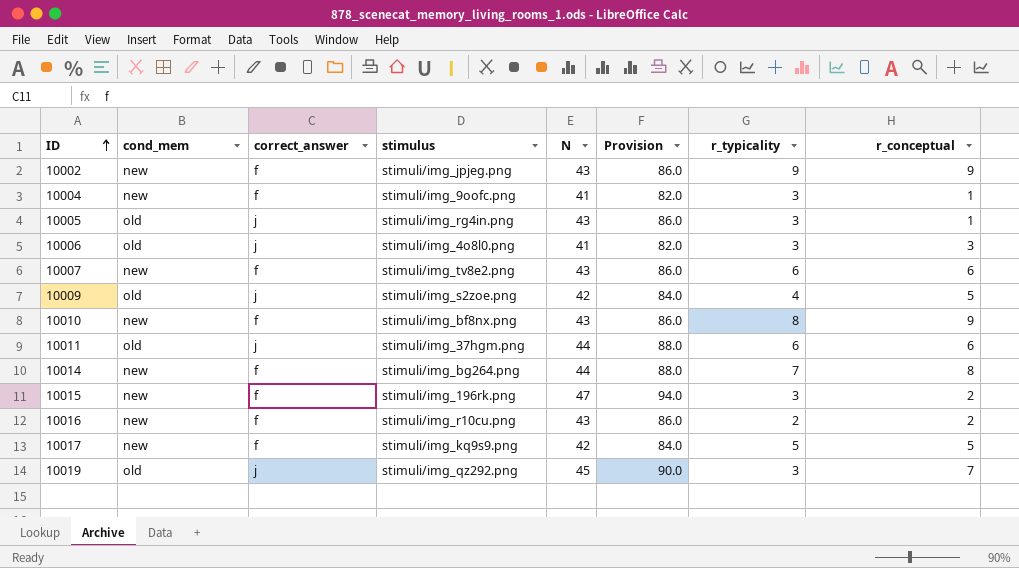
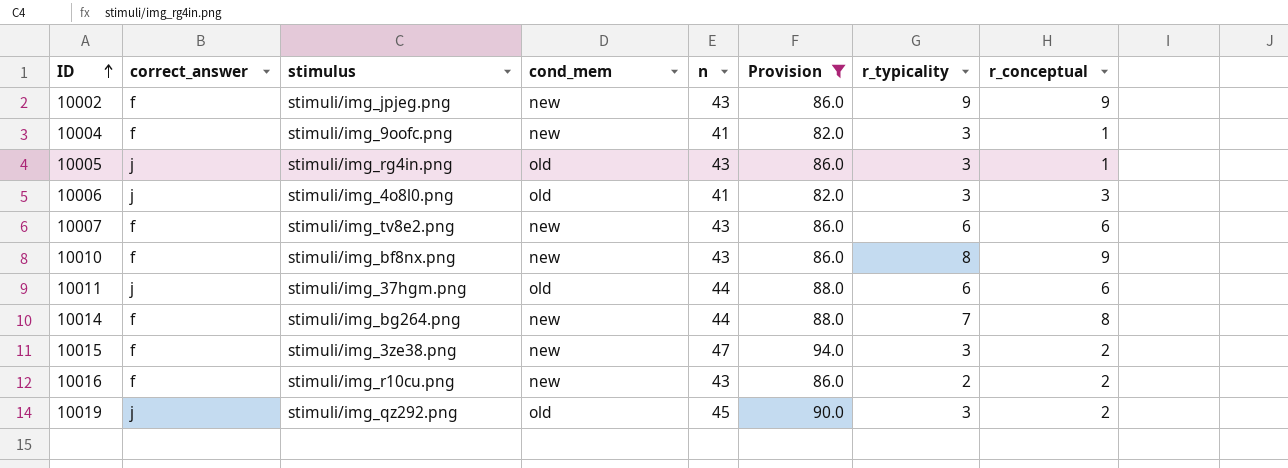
filter: none -> Provision != 84.0
column cond_mem | position: 2 -> 4
column name: N -> n
10015 | stimulus: stimuli/img_196rk.png -> stimuli/img_3ze38.png
10019 | r_conceptual: 7 -> 2

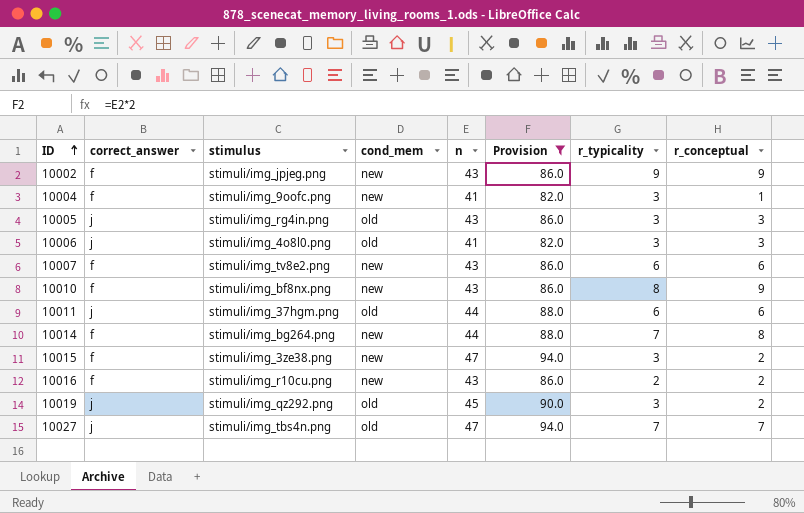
10005 | r_conceptual: 1 -> 3
row 10027: none -> j | stimuli/img_tbs4n.png | old | 47 | 94.0 | 7 | 7

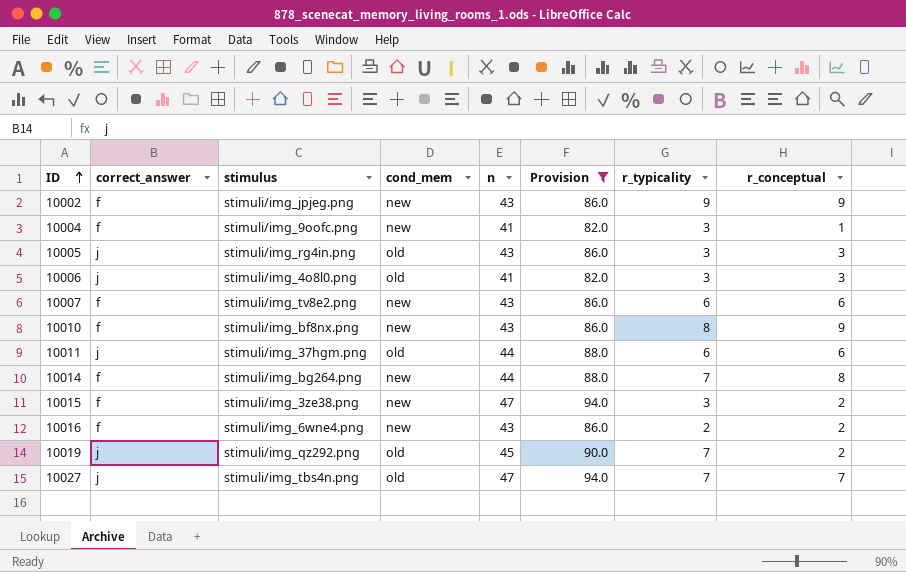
10016 | stimulus: stimuli/img_r10cu.png -> stimuli/img_6wne4.png
10019 | r_typicality: 3 -> 7

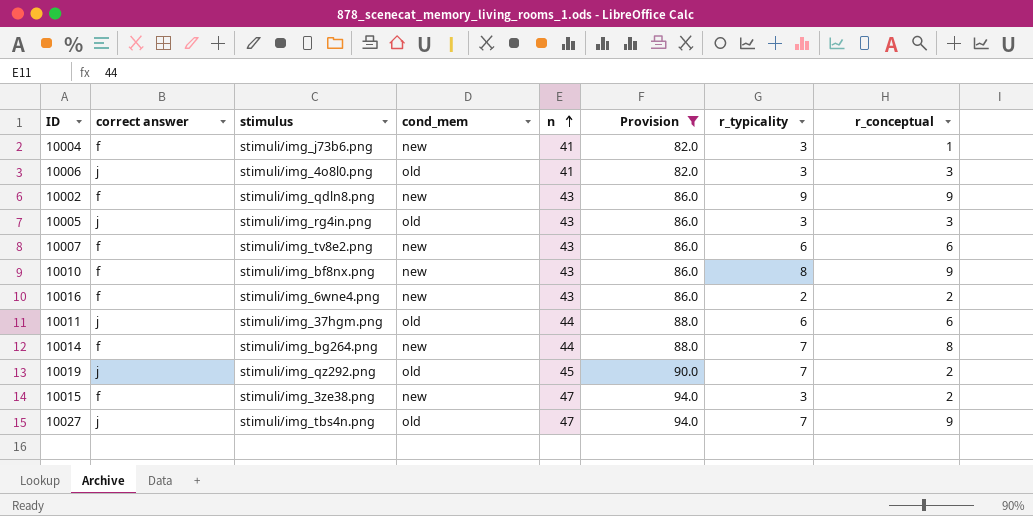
row order: ID ascending -> n ascending
column name: correct_answer -> correct answer
10004 | stimulus: stimuli/img_9oofc.png -> stimuli/img_j73b6.png
10002 | stimulus: stimuli/img_jpjeg.png -> stimuli/img_qdln8.png
10027 | r_conceptual: 7 -> 9

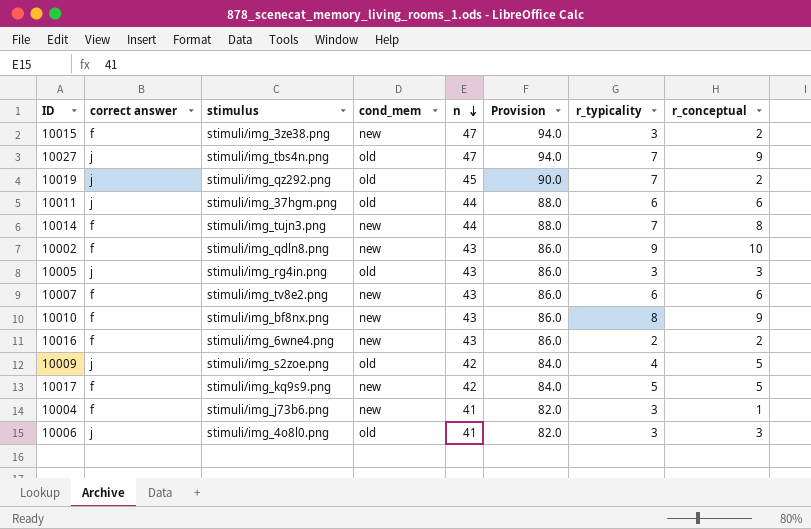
filter: Provision != 84.0 -> none
row order: n ascending -> n descending
10014 | stimulus: stimuli/img_bg264.png -> stimuli/img_tujn3.png
10002 | r_conceptual: 9 -> 10

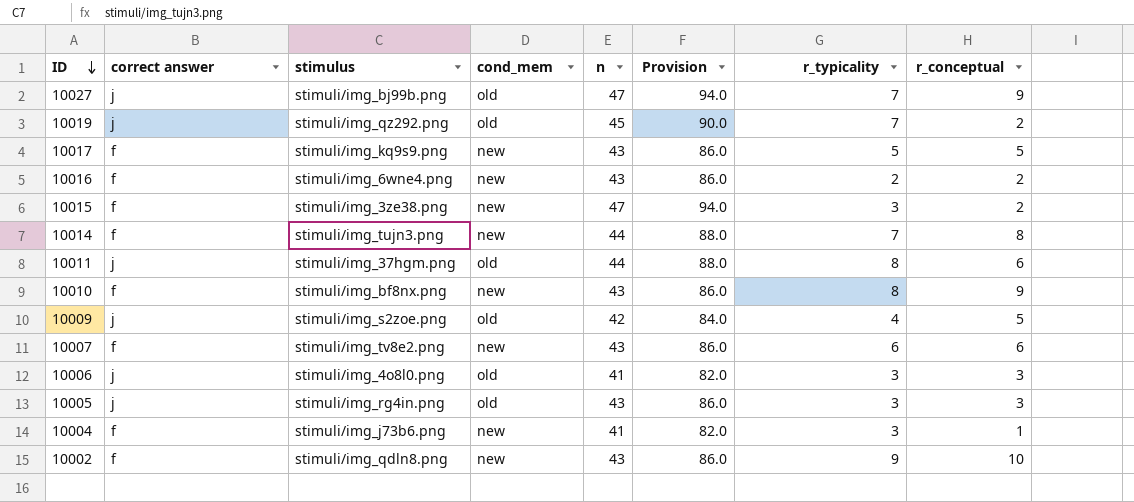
row order: n descending -> ID descending
10027 | stimulus: stimuli/img_tbs4n.png -> stimuli/img_bj99b.png
10017 | n: 42 -> 43
10017 | Provision: 84.0 -> 86.0
10011 | r_typicality: 6 -> 8

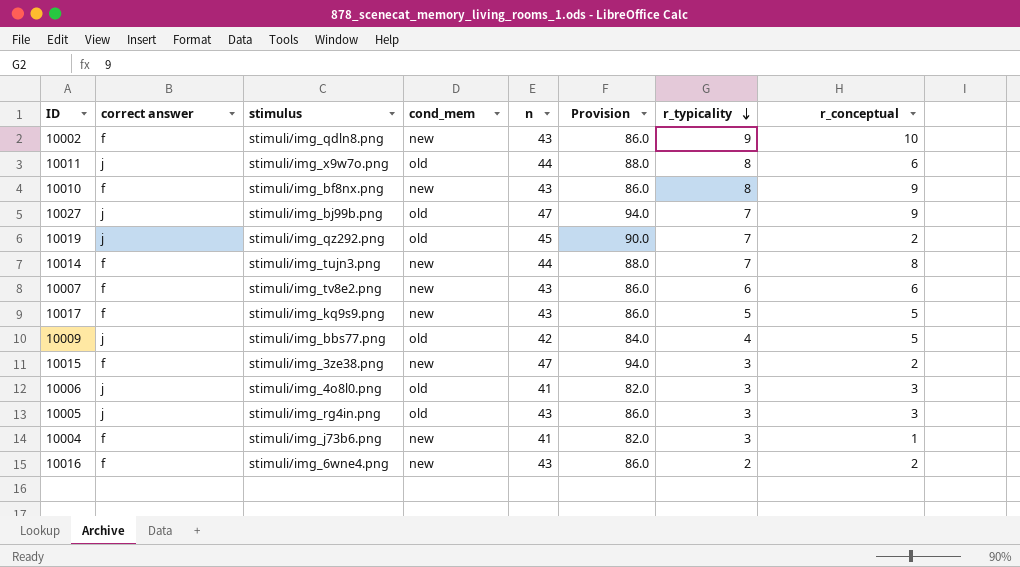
row order: ID descending -> r_typicality descending
10011 | stimulus: stimuli/img_37hgm.png -> stimuli/img_x9w7o.png
10009 | stimulus: stimuli/img_s2zoe.png -> stimuli/img_bbs77.png

